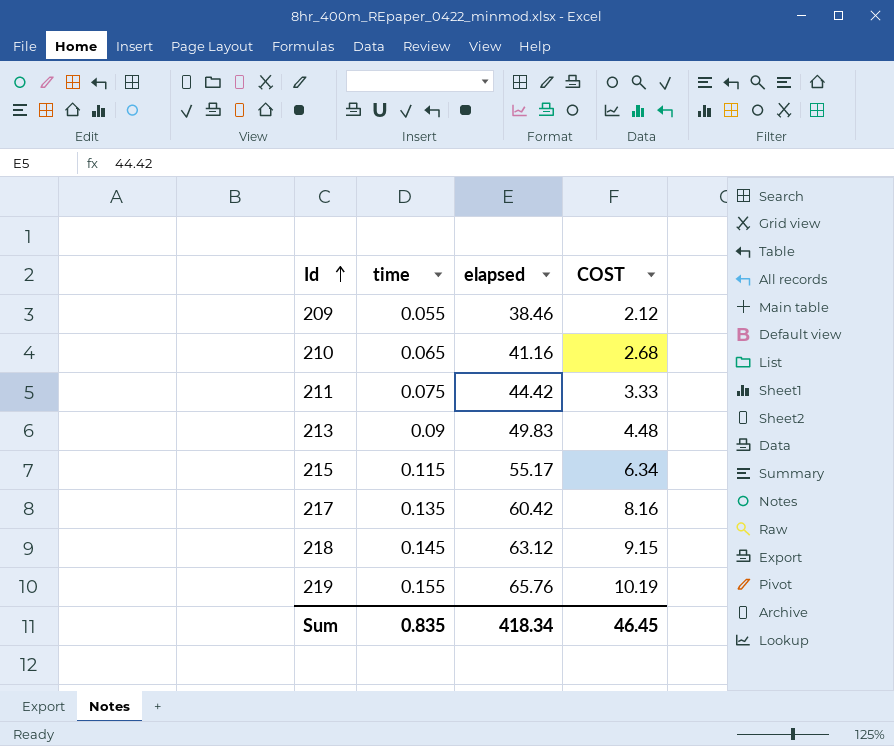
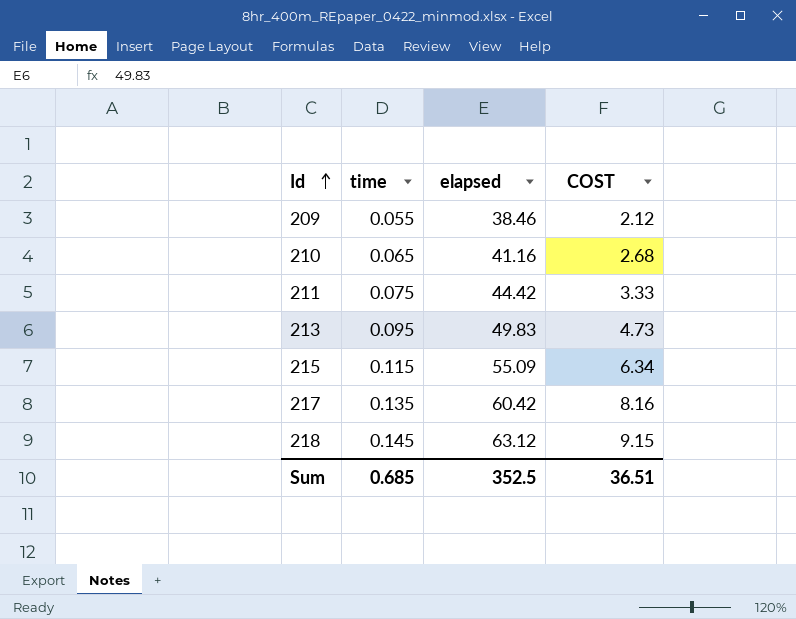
row 219: 0.155 | 65.76 | 10.19 -> none
213 | time: 0.09 -> 0.095
213 | COST: 4.48 -> 4.73
215 | elapsed: 55.17 -> 55.09
Sum | time: 0.835 -> 0.685
Sum | elapsed: 418.34 -> 352.5
Sum | COST: 46.45 -> 36.51

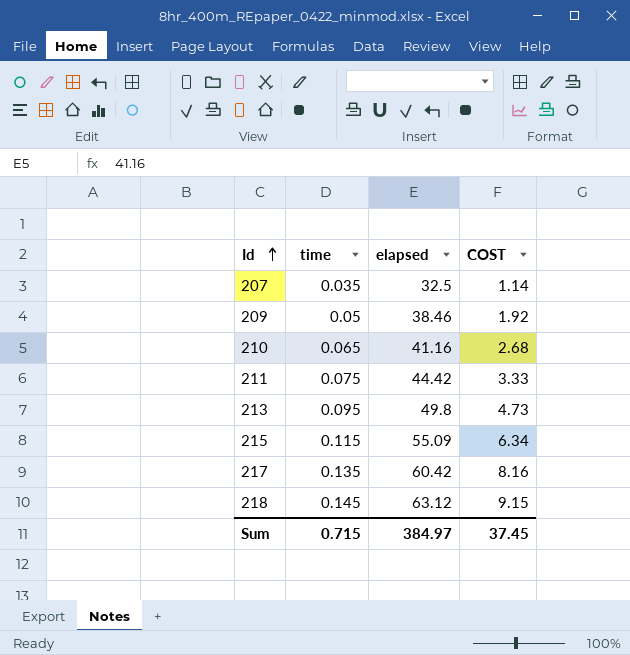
row 207: none -> 0.035 | 32.5 | 1.14
209 | time: 0.055 -> 0.05
209 | COST: 2.12 -> 1.92
213 | elapsed: 49.83 -> 49.8
Sum | time: 0.685 -> 0.715
Sum | elapsed: 352.5 -> 384.97
Sum | COST: 36.51 -> 37.45

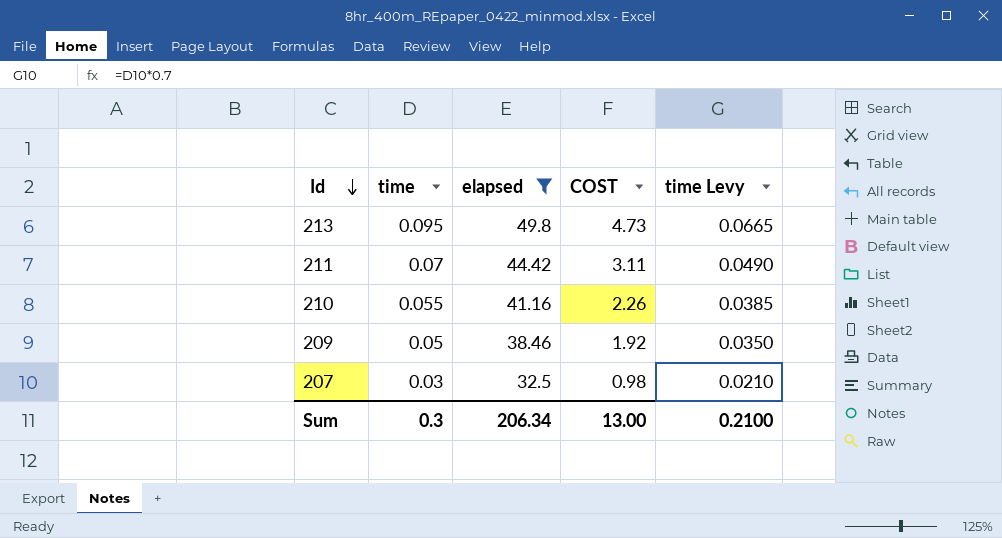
filter: none -> elapsed <= 49.8
row order: Id ascending -> Id descending
column time Levy | formula: none -> [time] * 0.7
211 | time: 0.075 -> 0.07
211 | COST: 3.33 -> 3.11
210 | time: 0.065 -> 0.055
210 | COST: 2.68 -> 2.26
207 | time: 0.035 -> 0.03
207 | COST: 1.14 -> 0.98
Sum | time: 0.715 -> 0.3
Sum | elapsed: 384.97 -> 206.34
Sum | COST: 37.45 -> 13.00

